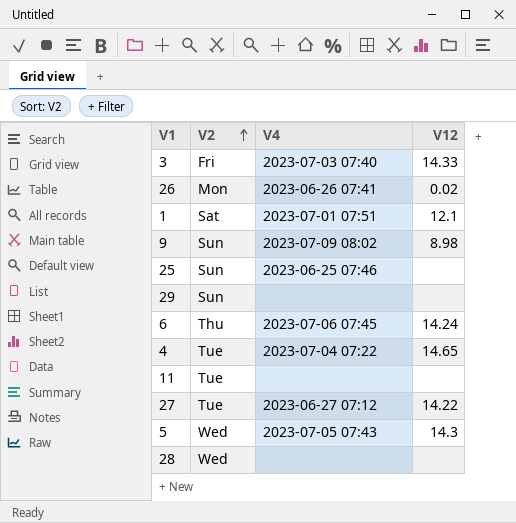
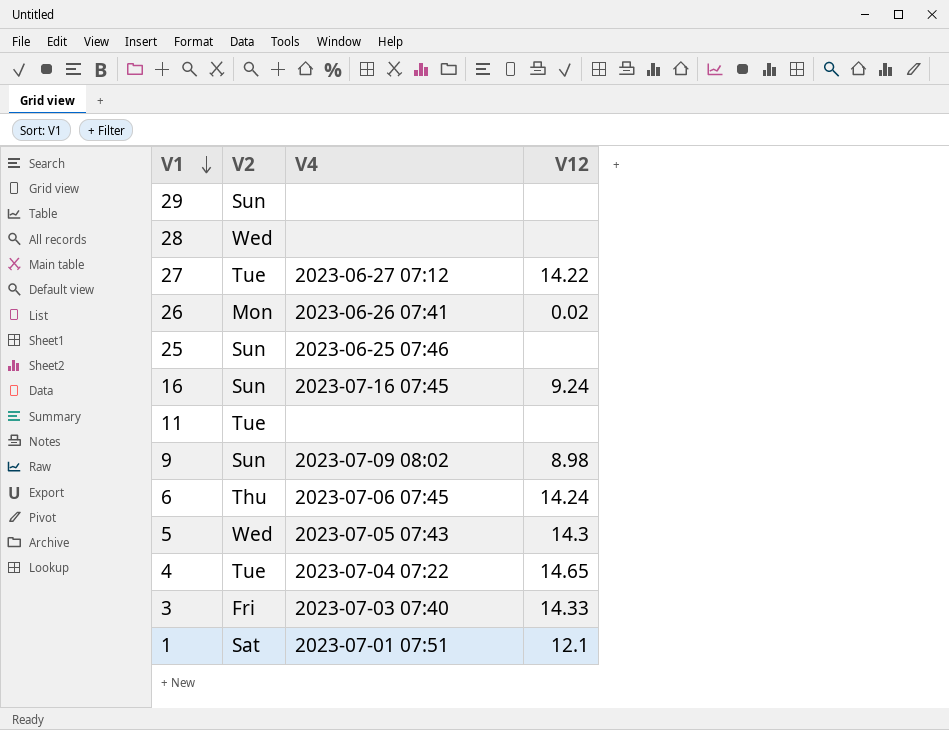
row order: V2 ascending -> V1 descending
row 16: none -> Sun | 2023-07-16 07:45 | 9.24

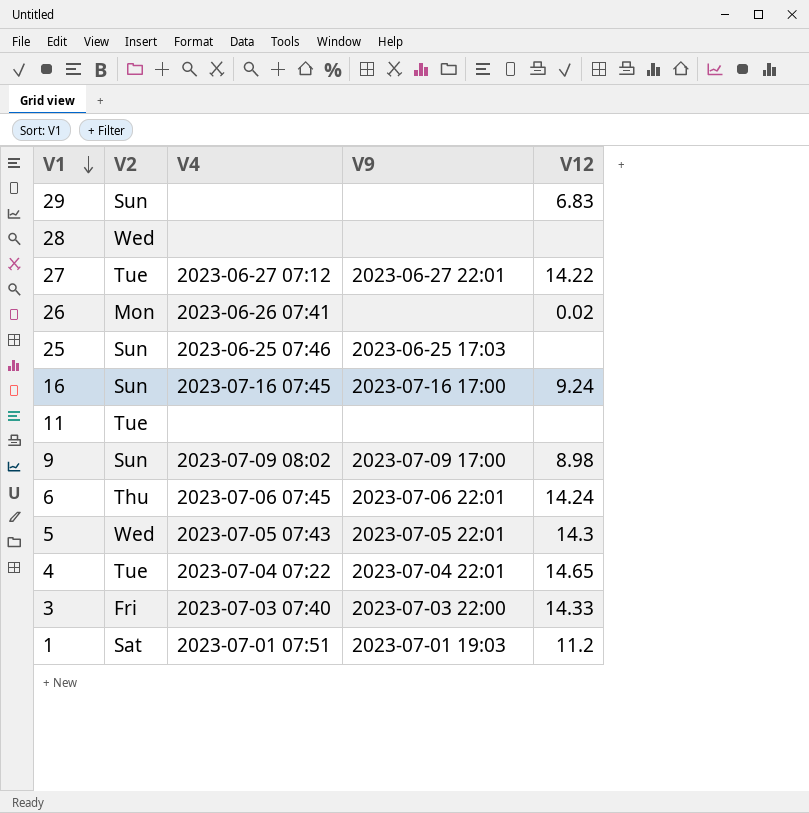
column V9 | position: none -> 4
29 | V12: none -> 6.83
1 | V12: 12.1 -> 11.2

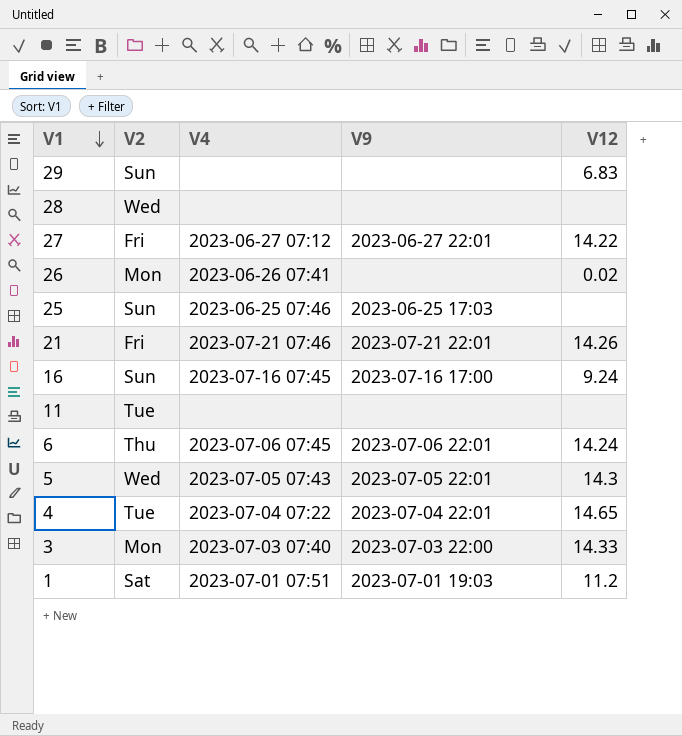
row 9: Sun | 2023-07-09 08:02 | 2023-07-09 17:00 | 8.98 -> none
27 | V2: Tue -> Fri
row 21: none -> Fri | 2023-07-21 07:46 | 2023-07-21 22:01 | 14.26
3 | V2: Fri -> Mon

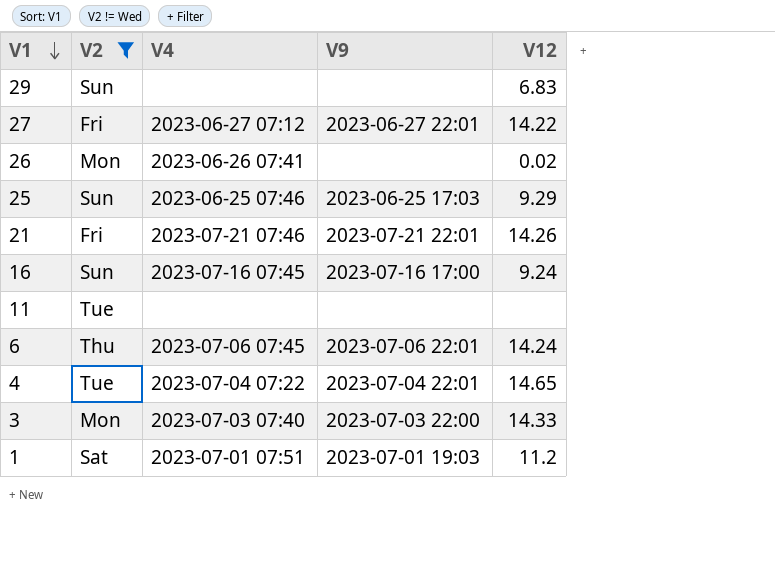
filter: none -> V2 != Wed
25 | V12: none -> 9.29

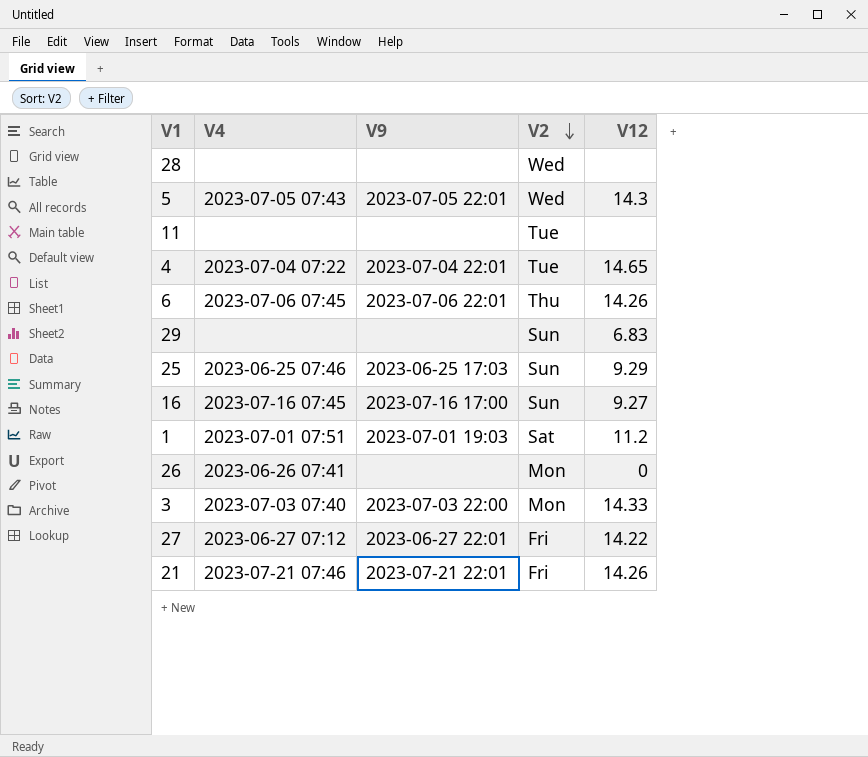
filter: V2 != Wed -> none
row order: V1 descending -> V2 descending
column V2 | position: 2 -> 4
6 | V12: 14.24 -> 14.26
16 | V12: 9.24 -> 9.27
26 | V12: 0.02 -> 0

